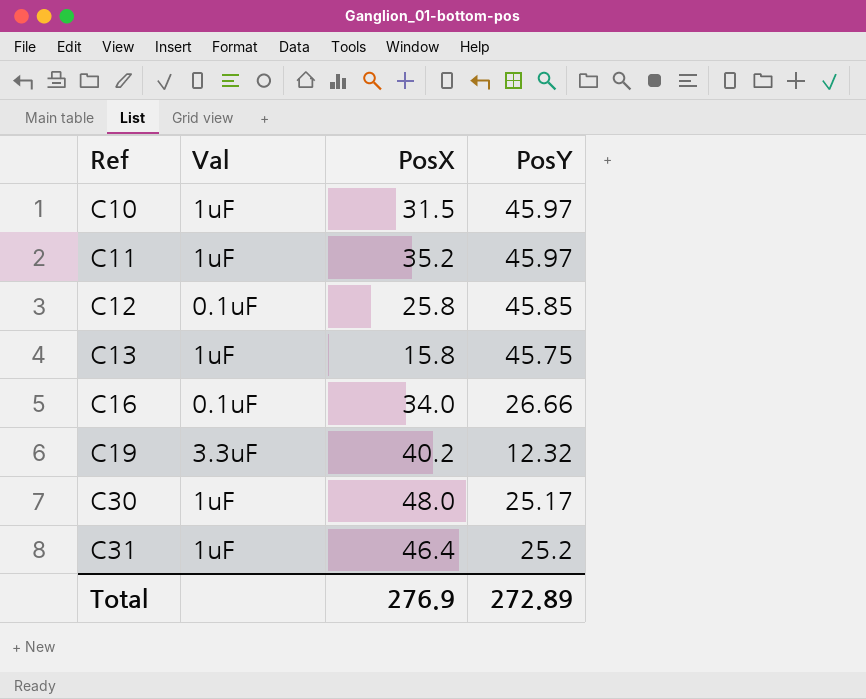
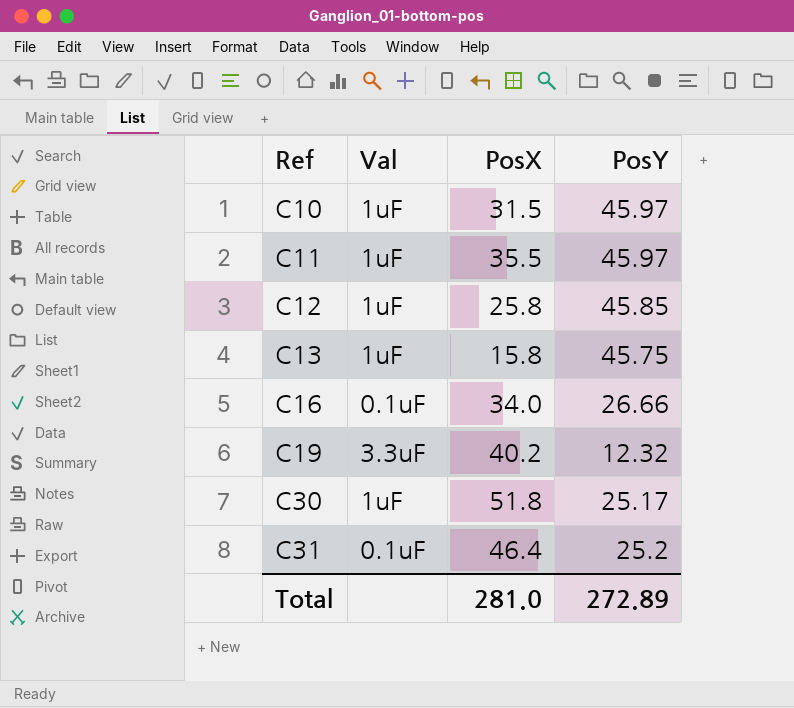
C11 | PosX: 35.2 -> 35.5
C12 | Val: 0.1uF -> 1uF
C30 | PosX: 48.0 -> 51.8
C31 | Val: 1uF -> 0.1uF
Total | PosX: 276.9 -> 281.0

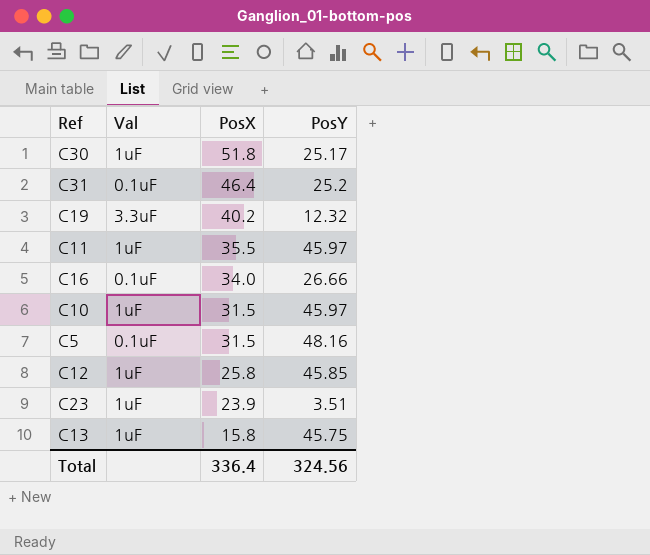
row order: Ref ascending -> PosX descending
row C5: none -> 0.1uF | 31.5 | 48.16
row C23: none -> 1uF | 23.9 | 3.51
Total | PosX: 281.0 -> 336.4
Total | PosY: 272.89 -> 324.56

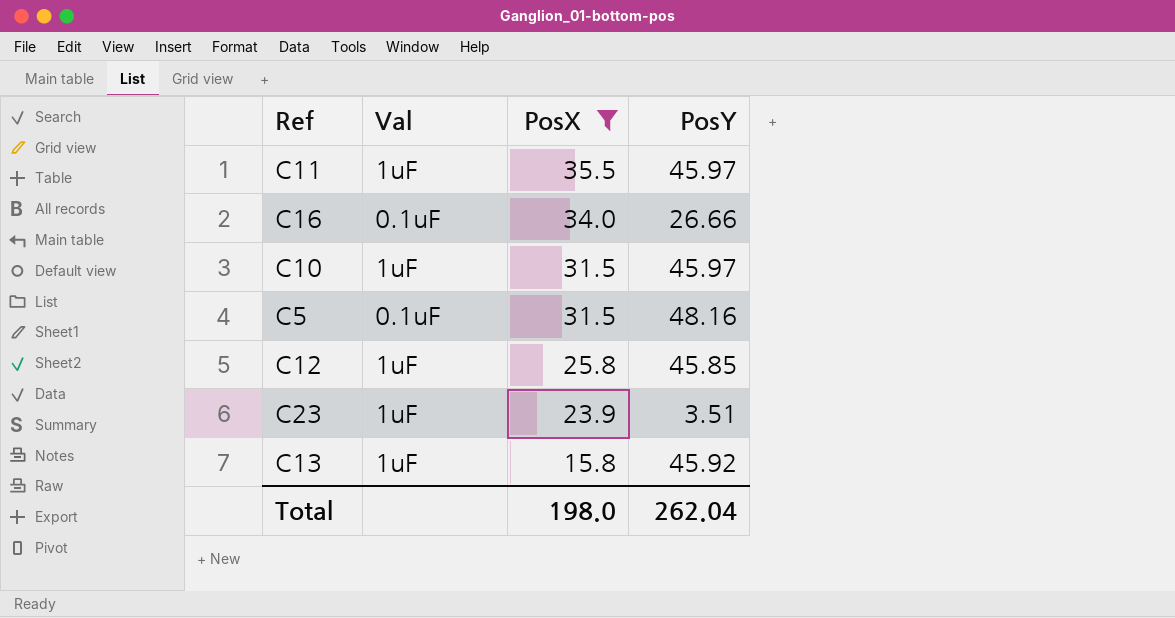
filter: none -> PosX <= 35.5
C13 | PosY: 45.75 -> 45.92
Total | PosX: 336.4 -> 198.0
Total | PosY: 324.56 -> 262.04

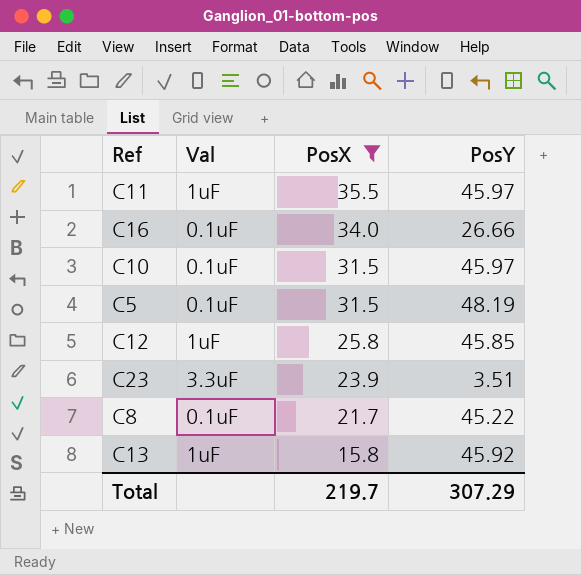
C10 | Val: 1uF -> 0.1uF
C5 | PosY: 48.16 -> 48.19
C23 | Val: 1uF -> 3.3uF
row C8: none -> 0.1uF | 21.7 | 45.22
Total | PosX: 198.0 -> 219.7
Total | PosY: 262.04 -> 307.29

